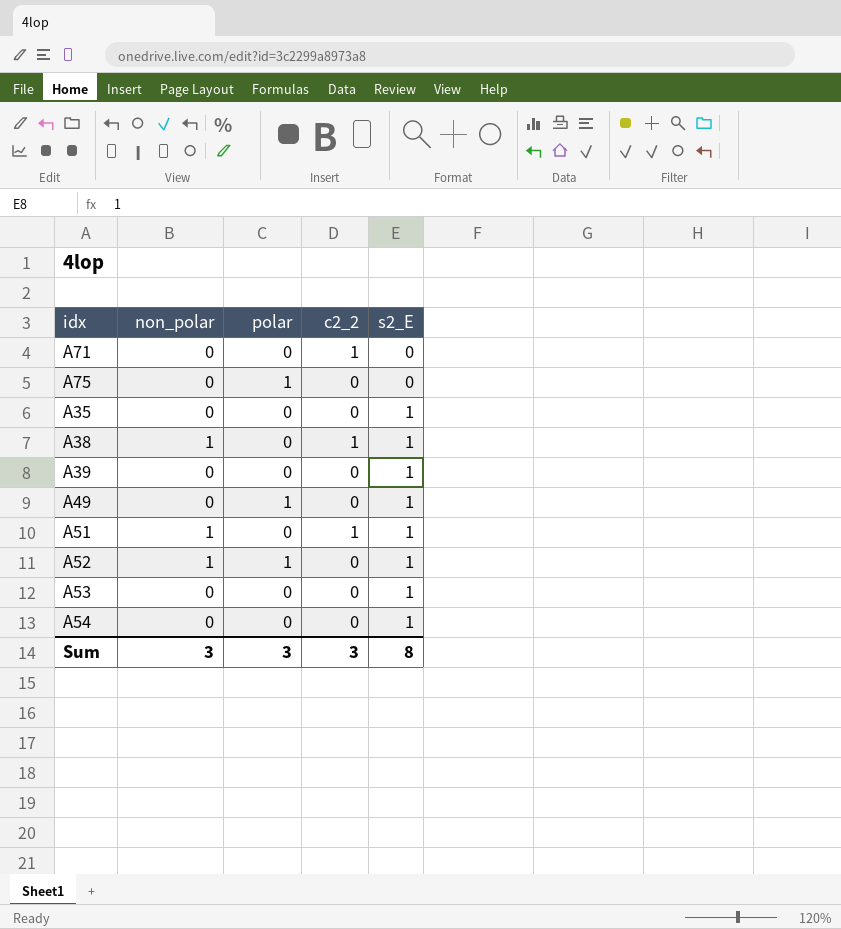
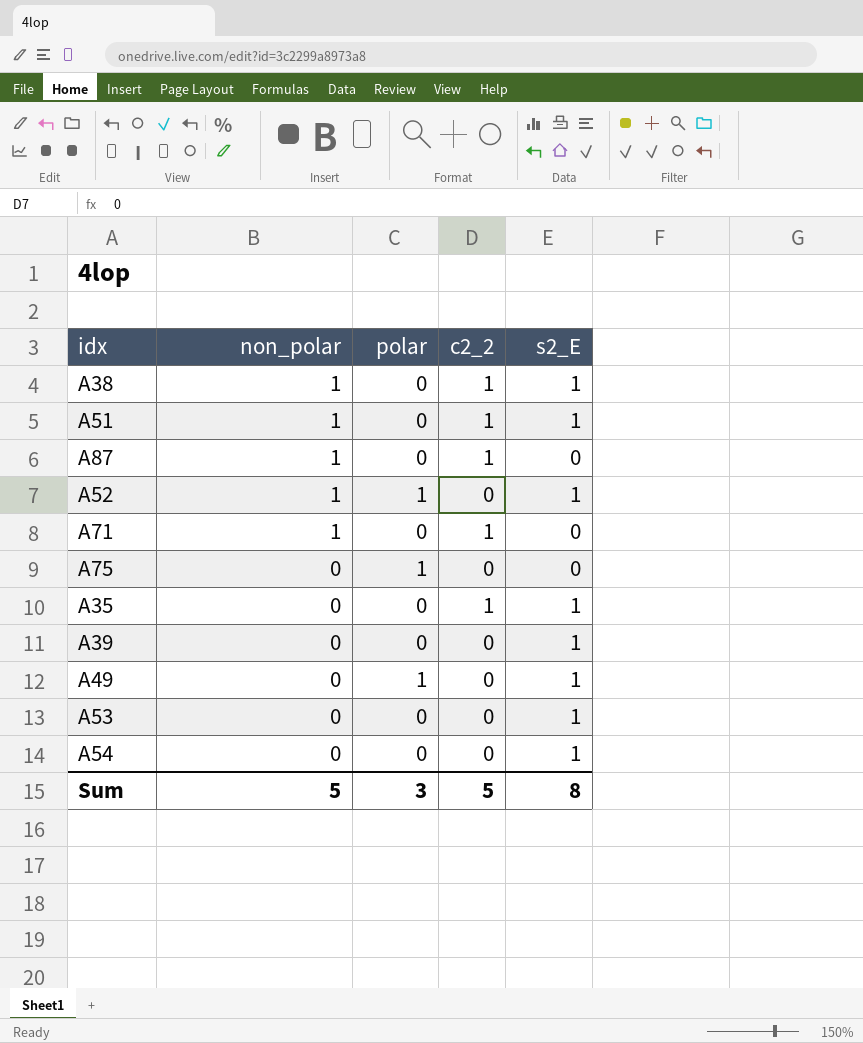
row order: s2_E ascending -> non_polar descending
row A87: none -> 1 | 0 | 1 | 0
A71 | non_polar: 0 -> 1
A35 | c2_2: 0 -> 1
Sum | non_polar: 3 -> 5
Sum | c2_2: 3 -> 5

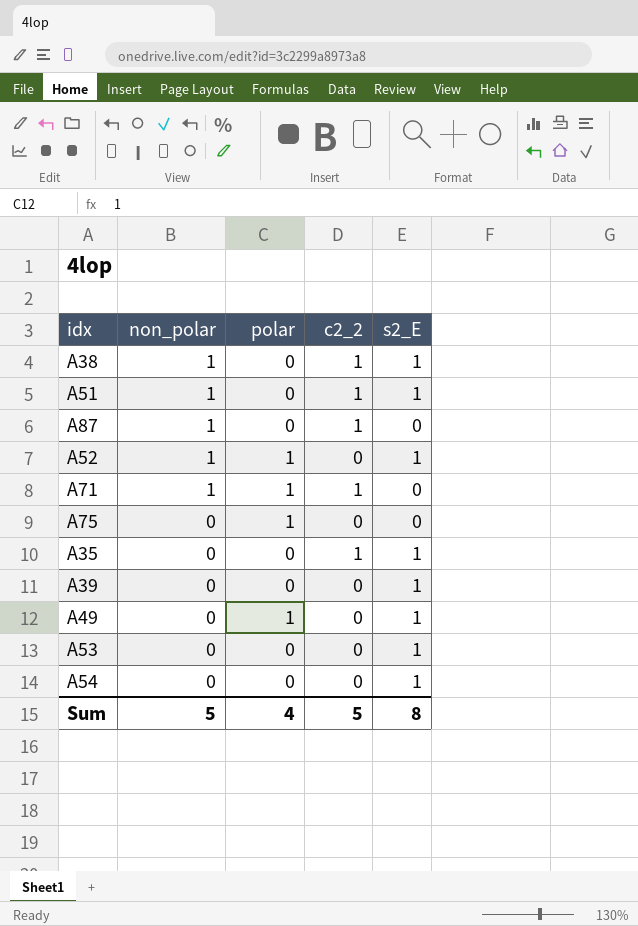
A71 | polar: 0 -> 1
Sum | polar: 3 -> 4

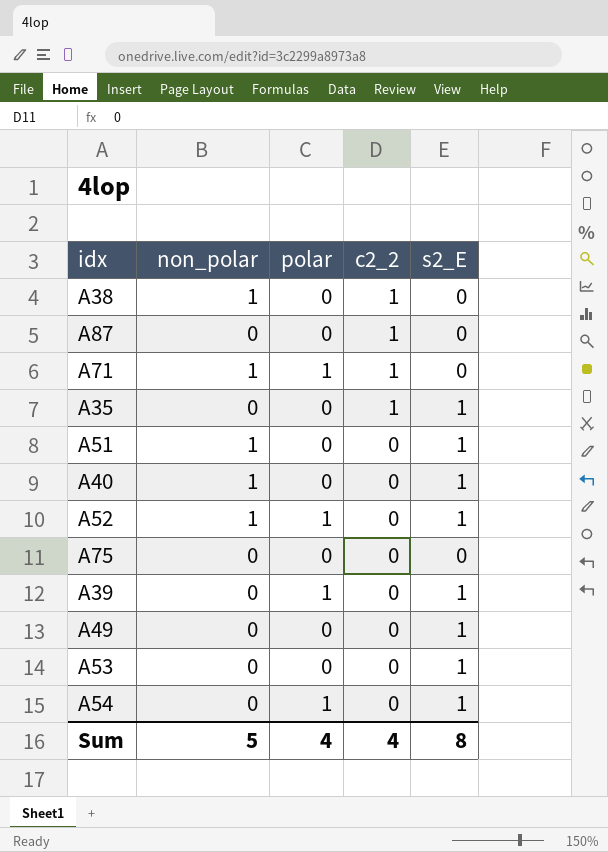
row order: non_polar descending -> c2_2 descending
A38 | s2_E: 1 -> 0
A87 | non_polar: 1 -> 0
A51 | c2_2: 1 -> 0
row A40: none -> 1 | 0 | 0 | 1
A75 | polar: 1 -> 0
A39 | polar: 0 -> 1
A49 | polar: 1 -> 0
A54 | polar: 0 -> 1
Sum | c2_2: 5 -> 4

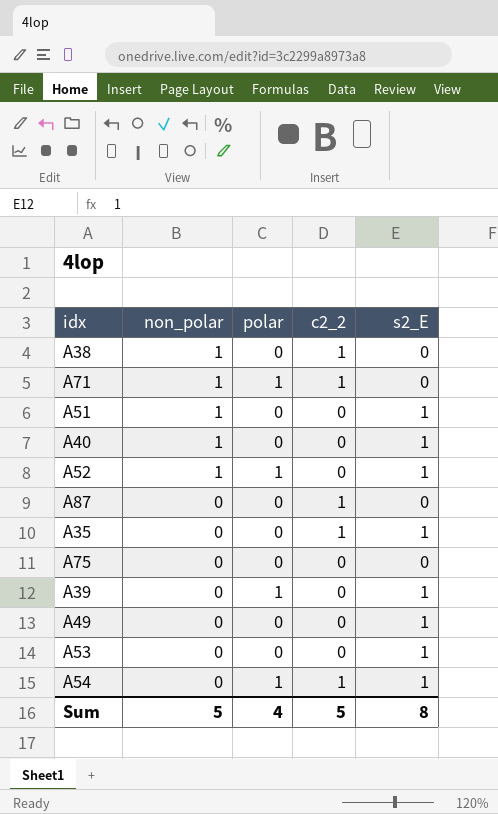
row order: c2_2 descending -> non_polar descending
A54 | c2_2: 0 -> 1
Sum | c2_2: 4 -> 5

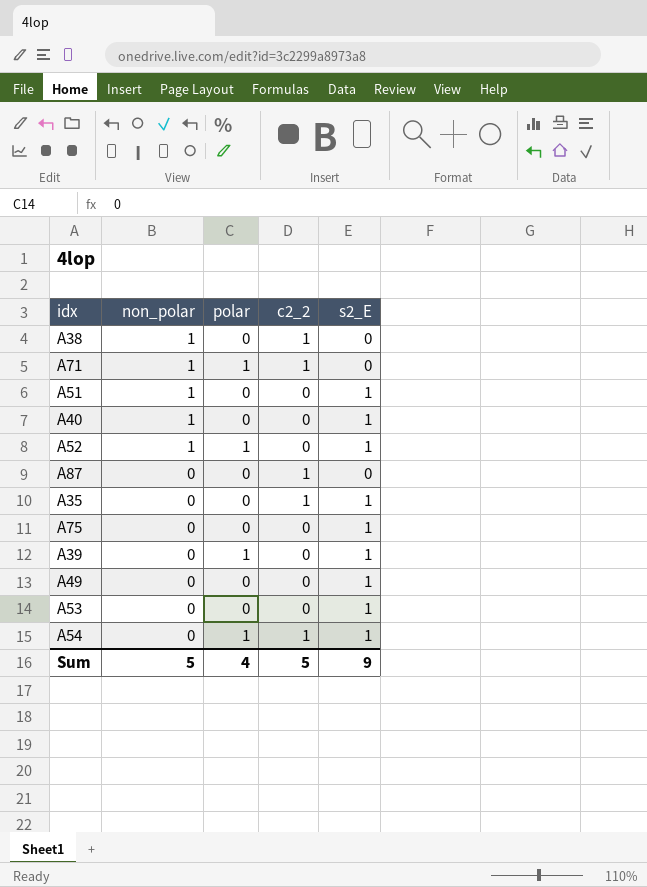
A75 | s2_E: 0 -> 1
Sum | s2_E: 8 -> 9

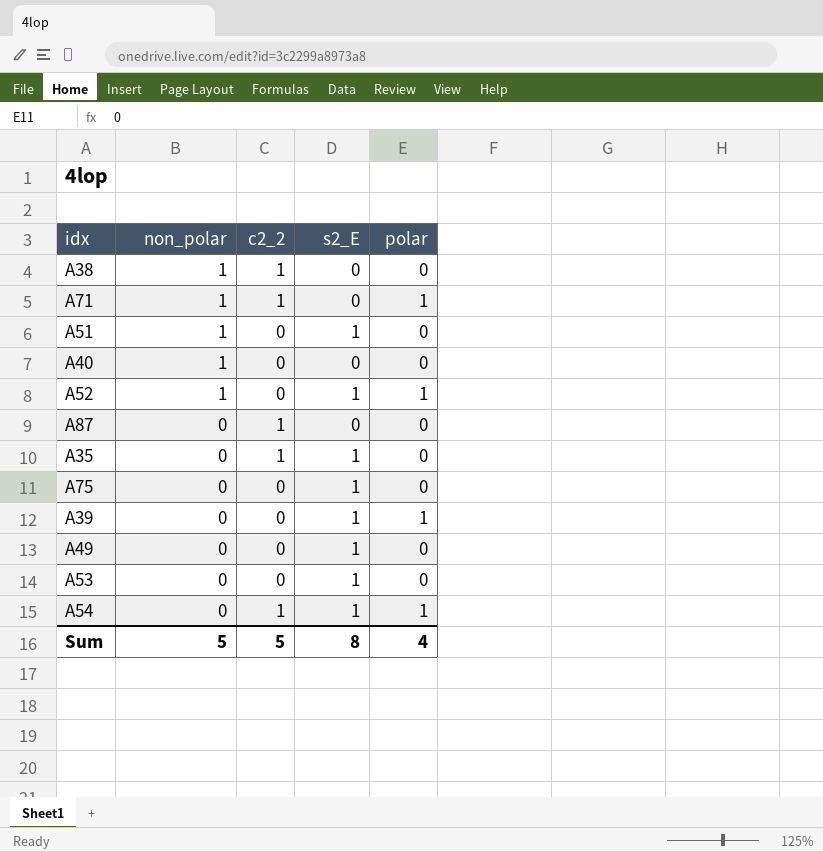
column polar | position: 3 -> 5
A40 | s2_E: 1 -> 0
Sum | s2_E: 9 -> 8

